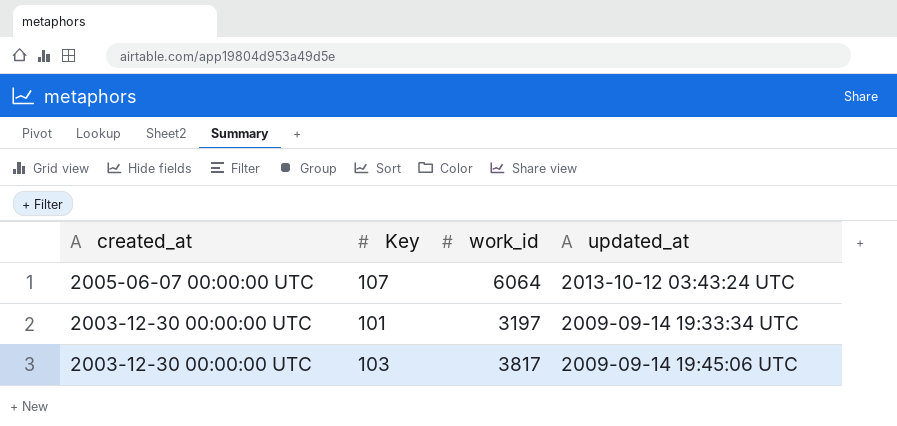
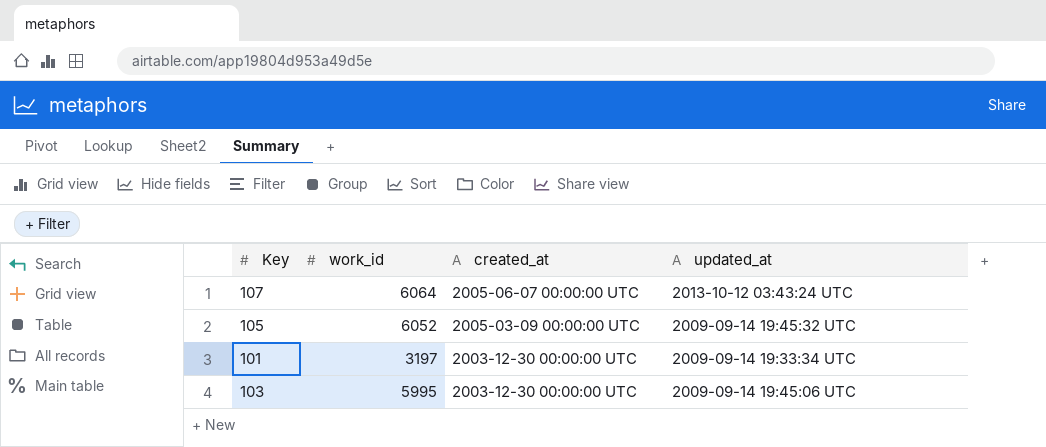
column created_at | position: 1 -> 3
row 105: none -> 6052 | 2005-03-09 00:00:00 UTC | 2009-09-14 19:45:32 UTC
103 | work_id: 3817 -> 5995

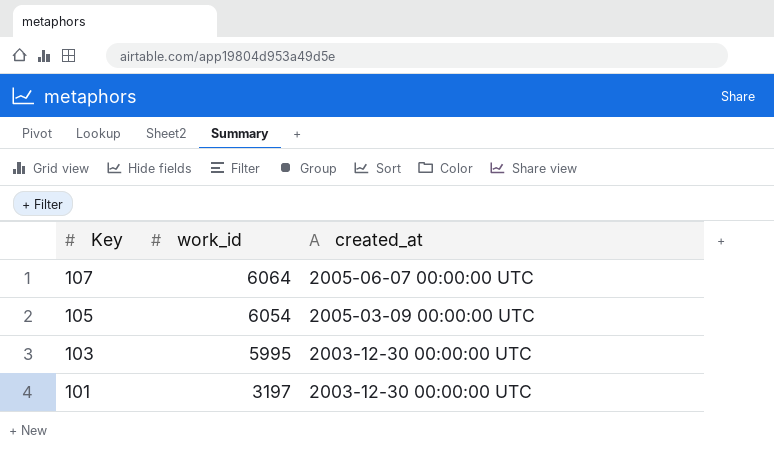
row order: created_at descending -> Key descending
column updated_at | position: 4 -> none
105 | work_id: 6052 -> 6054

